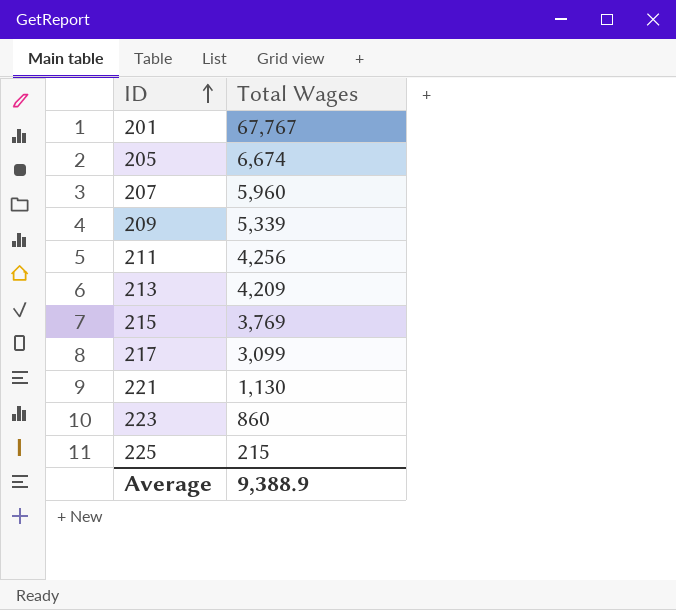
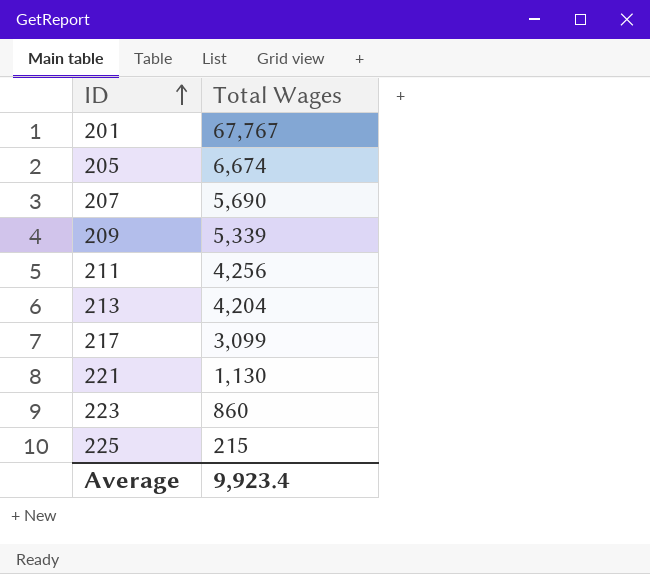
row 215: 3,769 -> none
207 | Total Wages: 5,960 -> 5,690
213 | Total Wages: 4,209 -> 4,204
Average | Total Wages: 9,388.9 -> 9,923.4

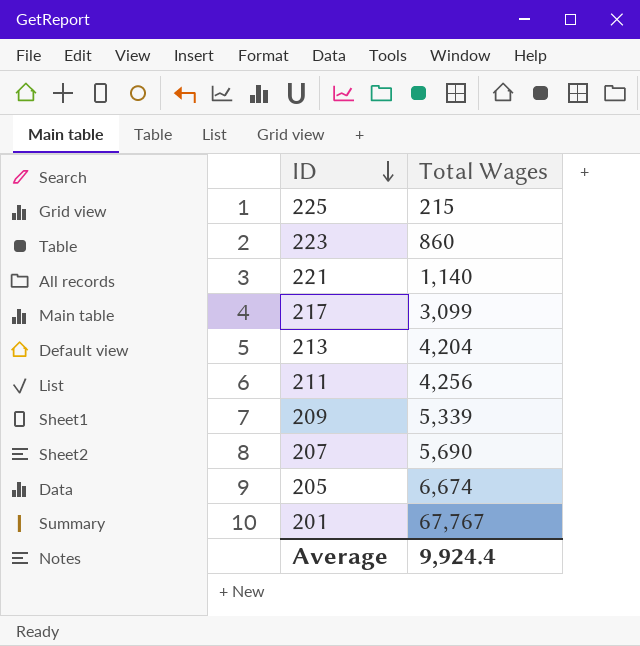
row order: ID ascending -> ID descending
221 | Total Wages: 1,130 -> 1,140
Average | Total Wages: 9,923.4 -> 9,924.4

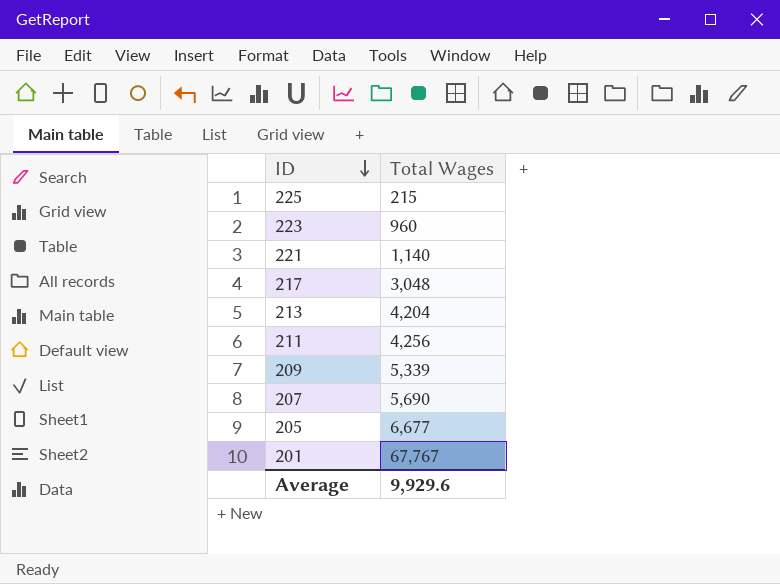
223 | Total Wages: 860 -> 960
217 | Total Wages: 3,099 -> 3,048
205 | Total Wages: 6,674 -> 6,677
Average | Total Wages: 9,924.4 -> 9,929.6

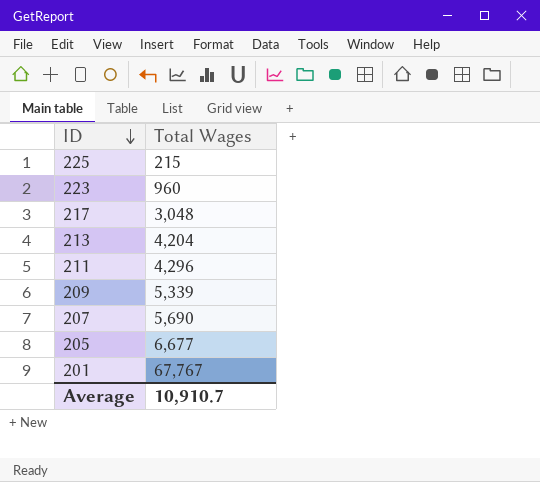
row 221: 1,140 -> none
211 | Total Wages: 4,256 -> 4,296
Average | Total Wages: 9,929.6 -> 10,910.7

